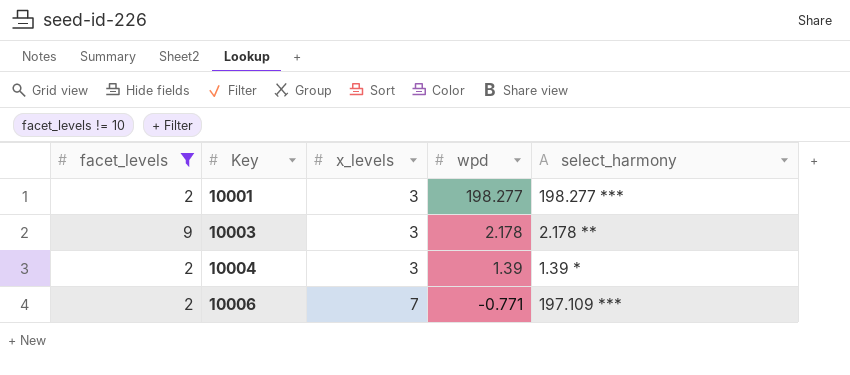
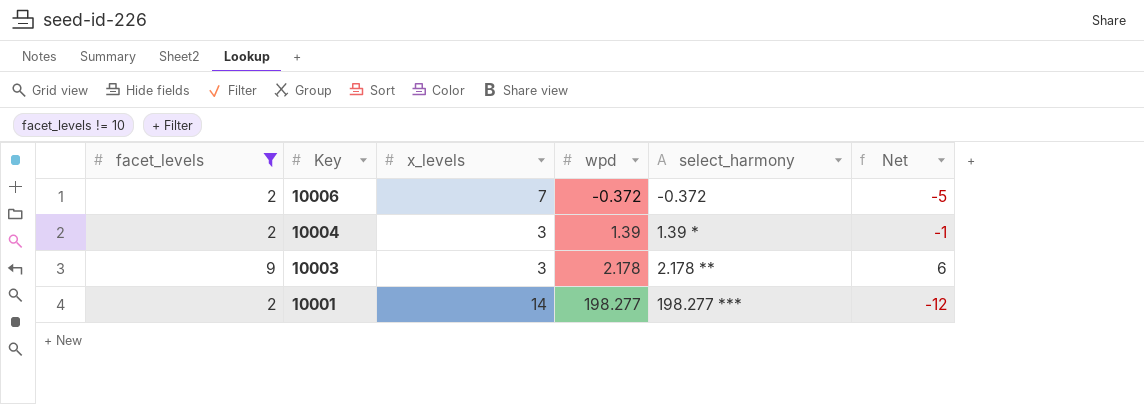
row order: Key ascending -> Key descending
column Net | formula: none -> [facet_levels] - [x_levels]
10006 | wpd: -0.771 -> -0.372
10006 | select_harmony: 197.109 *** -> -0.372
10001 | x_levels: 3 -> 14

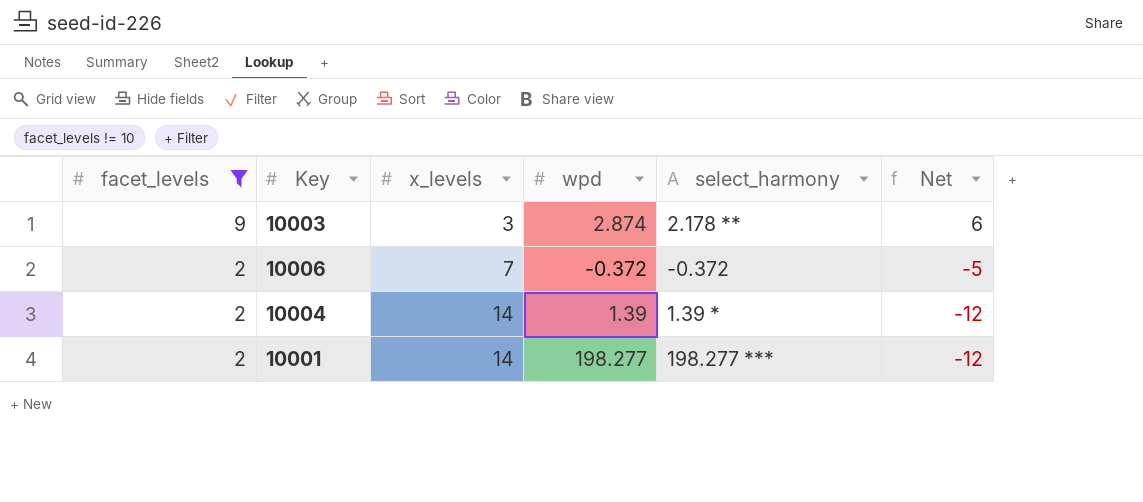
row order: Key descending -> facet_levels descending
10003 | wpd: 2.178 -> 2.874
10004 | x_levels: 3 -> 14
10004 | Net: -1 -> -12

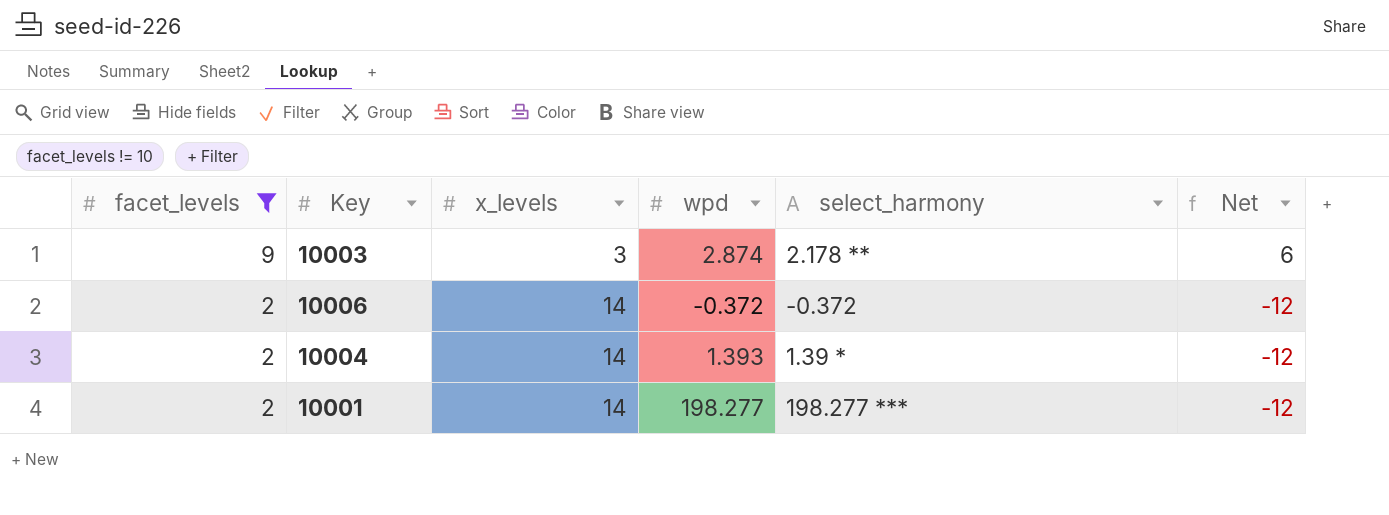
10006 | x_levels: 7 -> 14
10006 | Net: -5 -> -12
10004 | wpd: 1.39 -> 1.393

